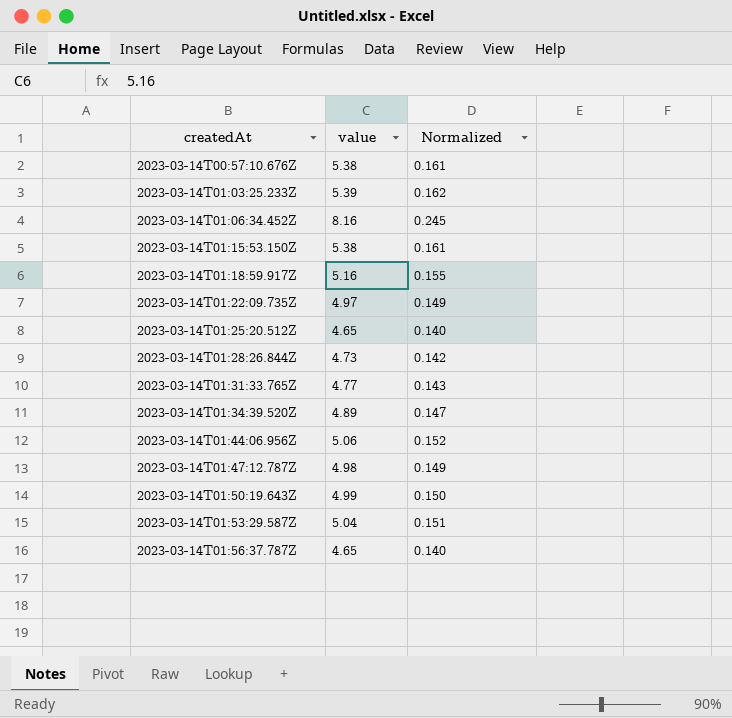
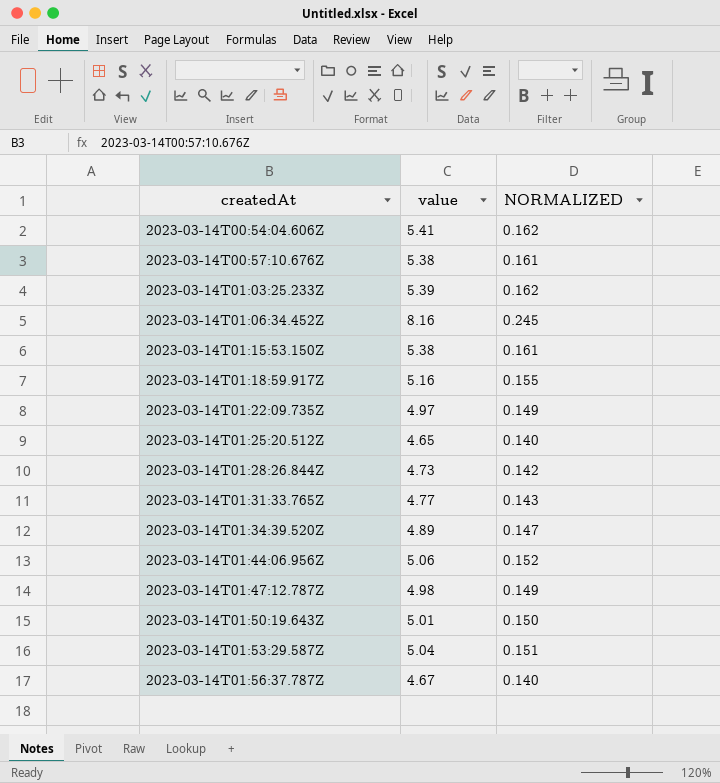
column name: Normalized -> NORMALIZED
row 2023-03-14T00:54:04.606Z: none -> 5.41 | 0.162
2023-03-14T01:50:19.643Z | value: 4.99 -> 5.01
2023-03-14T01:56:37.787Z | value: 4.65 -> 4.67

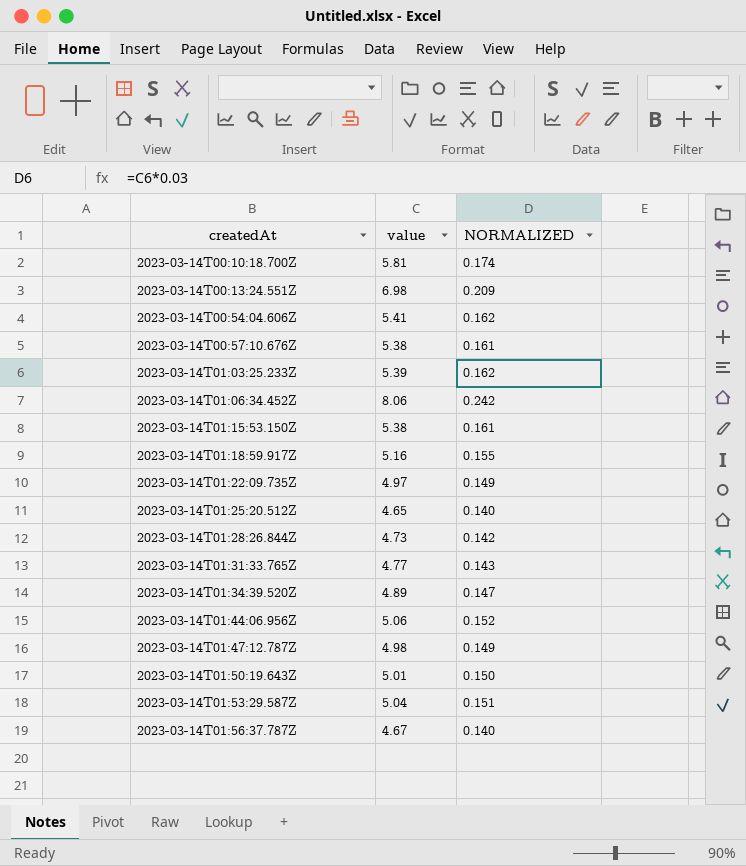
row 2023-03-14T00:10:18.700Z: none -> 5.81 | 0.174
row 2023-03-14T00:13:24.551Z: none -> 6.98 | 0.209
2023-03-14T01:06:34.452Z | value: 8.16 -> 8.06
2023-03-14T01:06:34.452Z | NORMALIZED: 0.245 -> 0.242

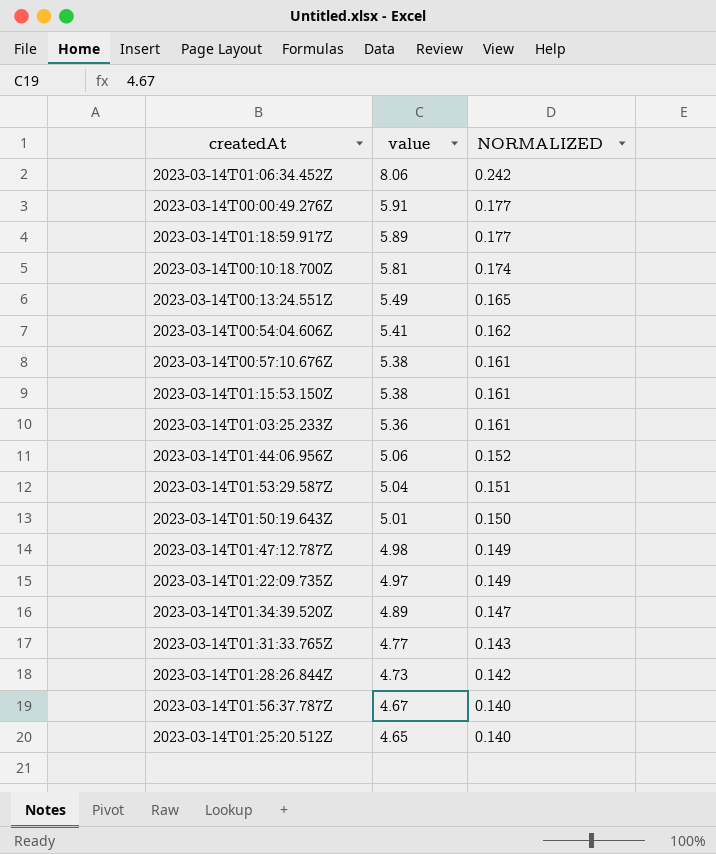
row order: createdAt ascending -> value descending
row 2023-03-14T00:00:49.276Z: none -> 5.91 | 0.177
2023-03-14T01:18:59.917Z | value: 5.16 -> 5.89
2023-03-14T01:18:59.917Z | NORMALIZED: 0.155 -> 0.177
2023-03-14T00:13:24.551Z | value: 6.98 -> 5.49
2023-03-14T00:13:24.551Z | NORMALIZED: 0.209 -> 0.165
2023-03-14T01:03:25.233Z | value: 5.39 -> 5.36
2023-03-14T01:03:25.233Z | NORMALIZED: 0.162 -> 0.161

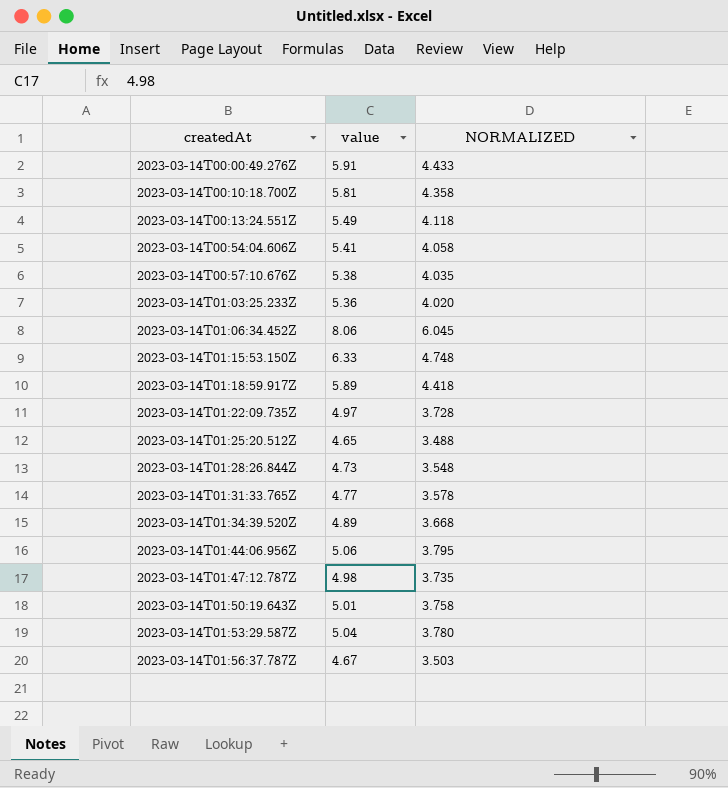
row order: value descending -> createdAt ascending
column NORMALIZED | formula: [value] * 0.03 -> [value] * 0.75
2023-03-14T01:15:53.150Z | value: 5.38 -> 6.33

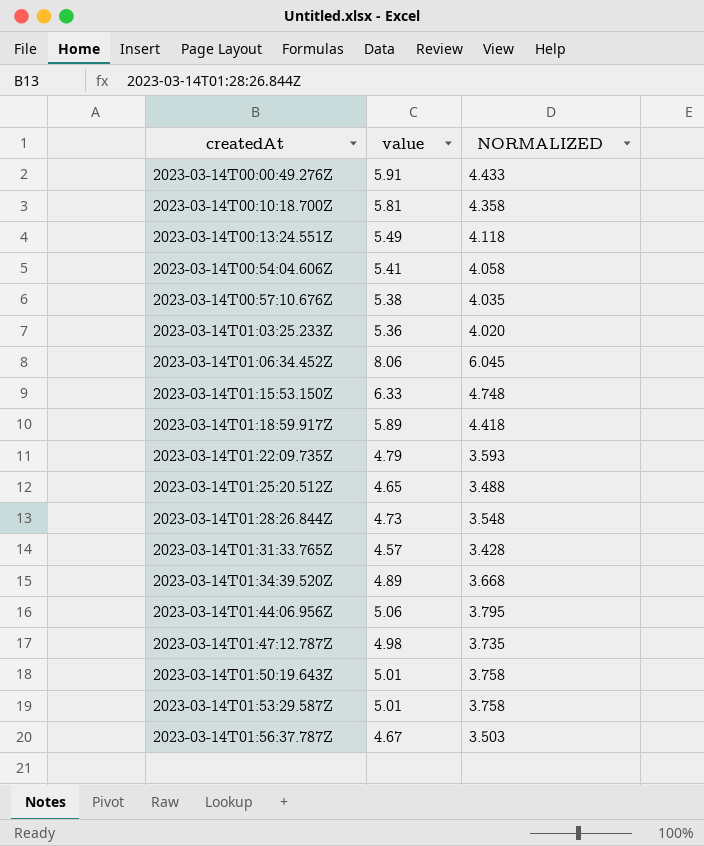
2023-03-14T01:22:09.735Z | value: 4.97 -> 4.79
2023-03-14T01:22:09.735Z | NORMALIZED: 3.728 -> 3.593
2023-03-14T01:31:33.765Z | value: 4.77 -> 4.57
2023-03-14T01:31:33.765Z | NORMALIZED: 3.578 -> 3.428
2023-03-14T01:53:29.587Z | value: 5.04 -> 5.01
2023-03-14T01:53:29.587Z | NORMALIZED: 3.780 -> 3.758

